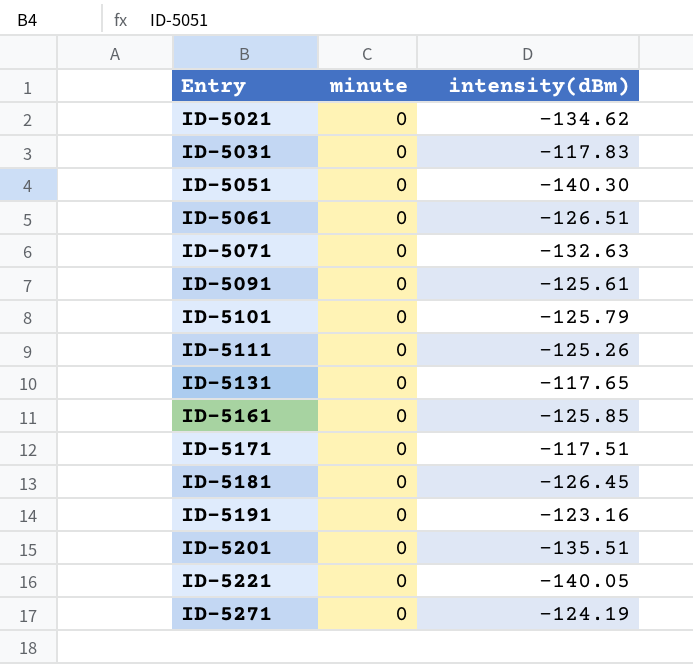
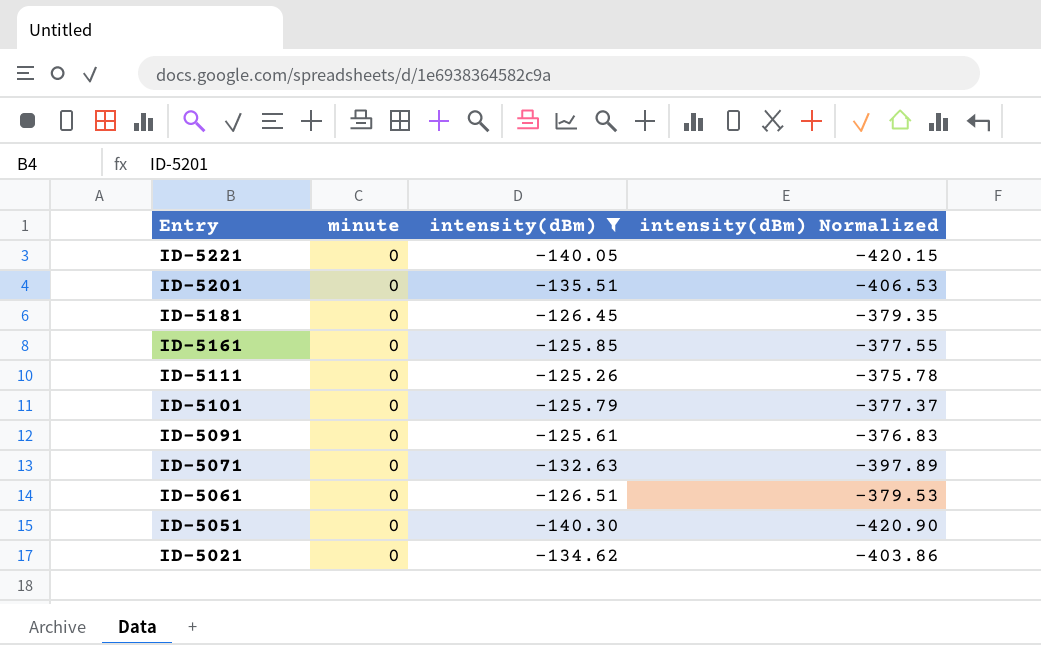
filter: none -> intensity(dBm) <= -125.26
row order: Entry ascending -> Entry descending
column intensity(dBm) Normalized | formula: none -> [intensity(dBm)] * 3

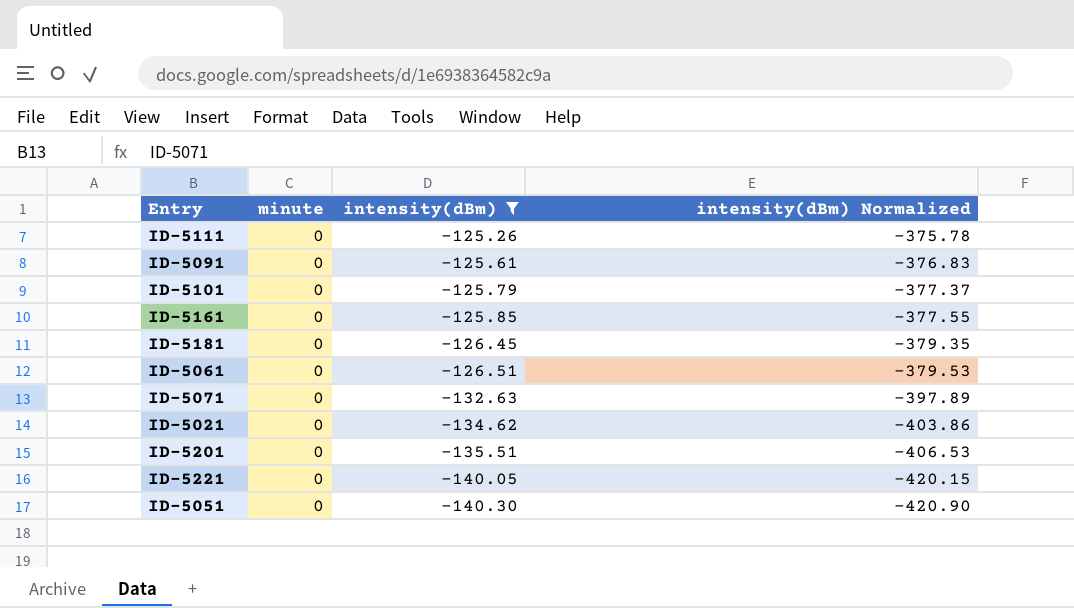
row order: Entry descending -> intensity(dBm) descending

